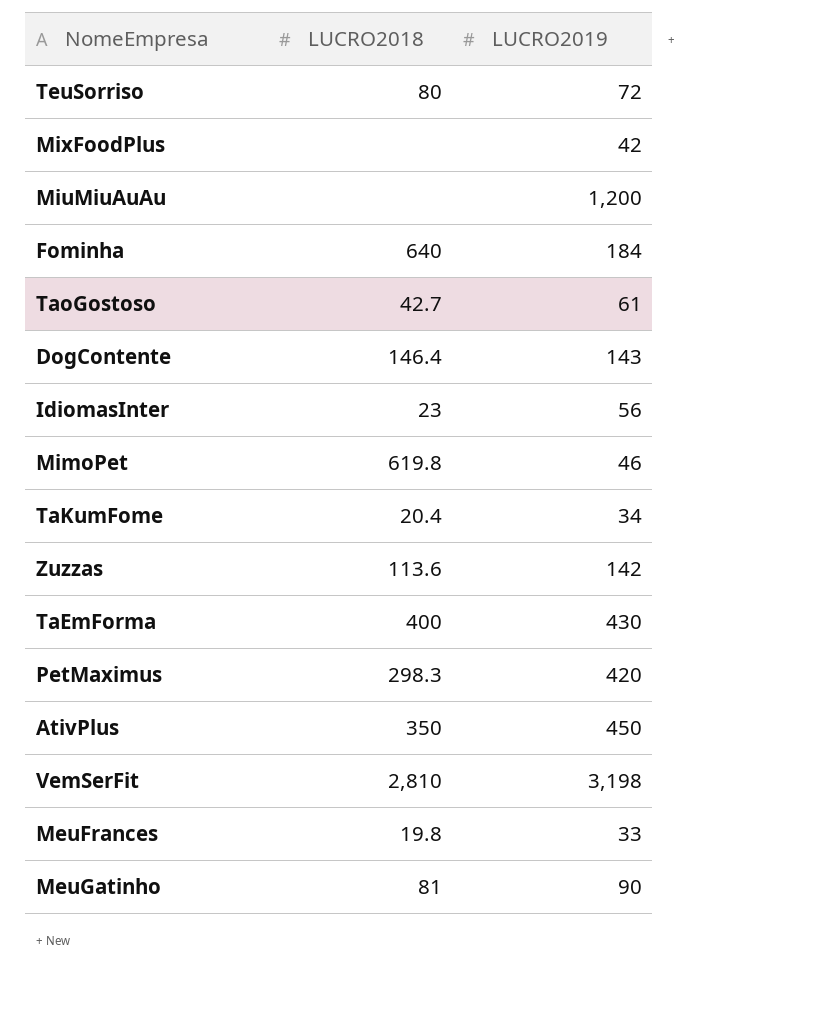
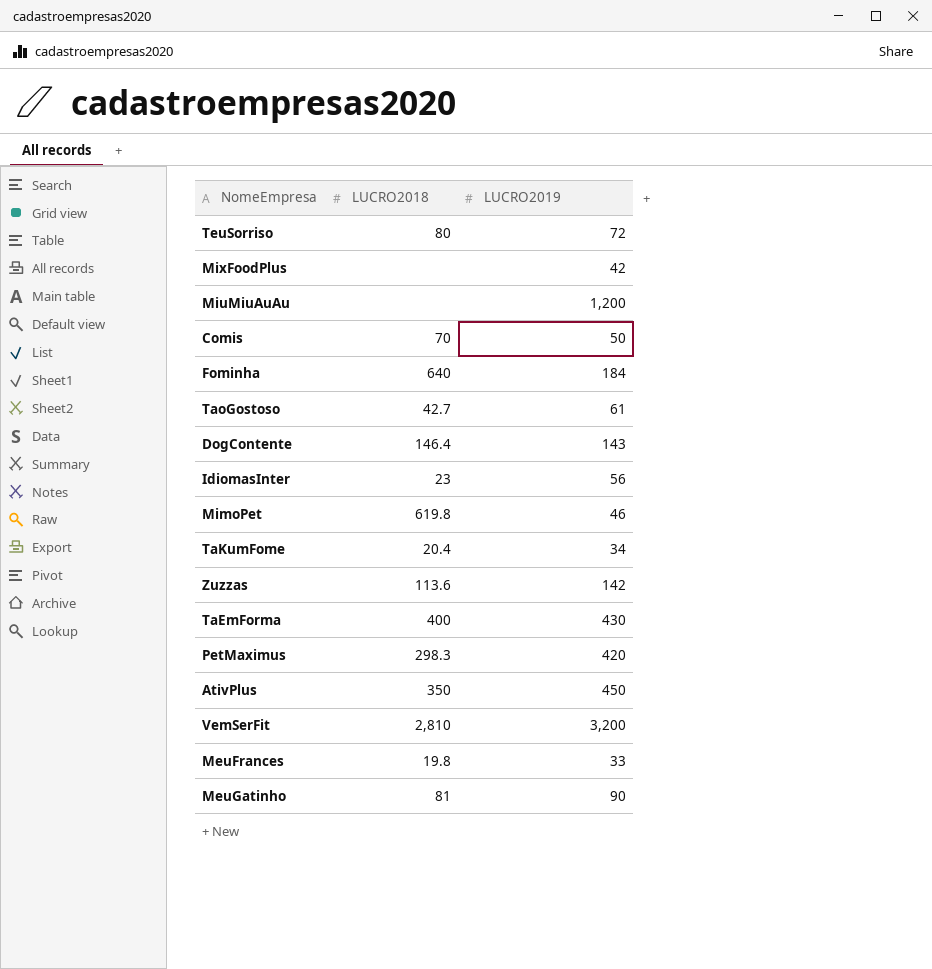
row Comis: none -> 70 | 50
VemSerFit | LUCRO2019: 3,198 -> 3,200

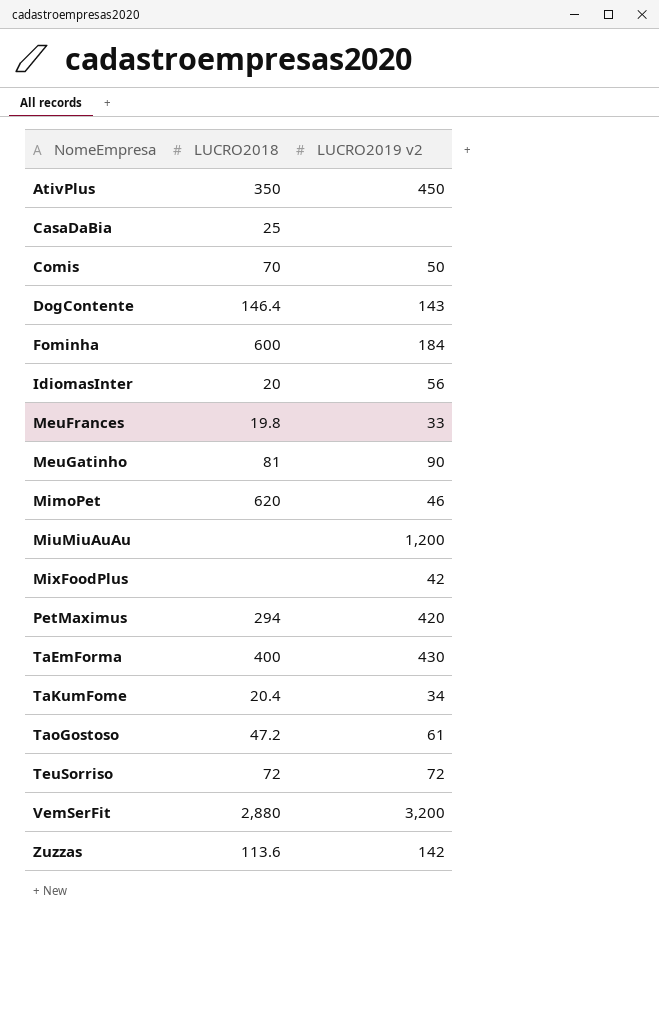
row order: none -> NomeEmpresa ascending
column name: LUCRO2019 -> LUCRO2019 v2
row CasaDaBia: none -> 25 | none
Fominha | LUCRO2018: 640 -> 600
IdiomasInter | LUCRO2018: 23 -> 20
MimoPet | LUCRO2018: 619.8 -> 620
PetMaximus | LUCRO2018: 298.3 -> 294
TaoGostoso | LUCRO2018: 42.7 -> 47.2
TeuSorriso | LUCRO2018: 80 -> 72
VemSerFit | LUCRO2018: 2,810 -> 2,880

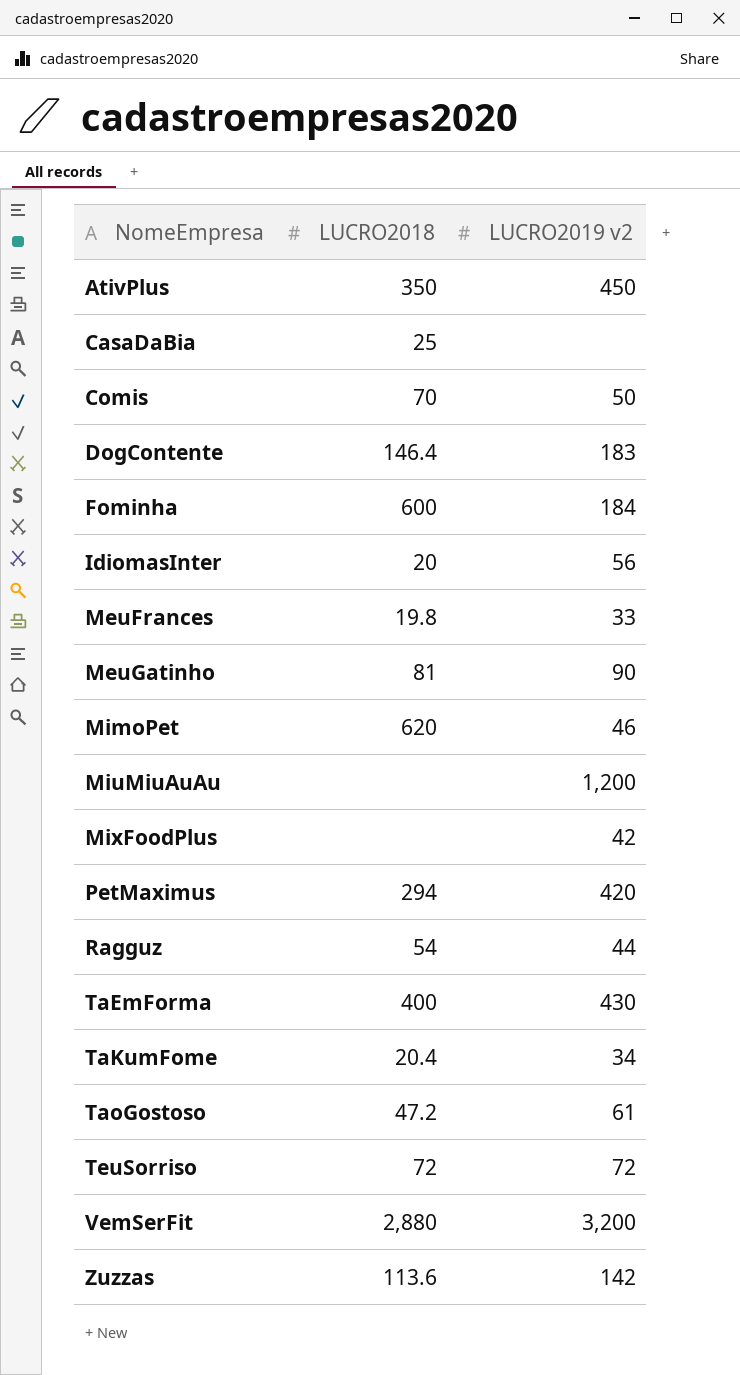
DogContente | LUCRO2019 v2: 143 -> 183
row Ragguz: none -> 54 | 44

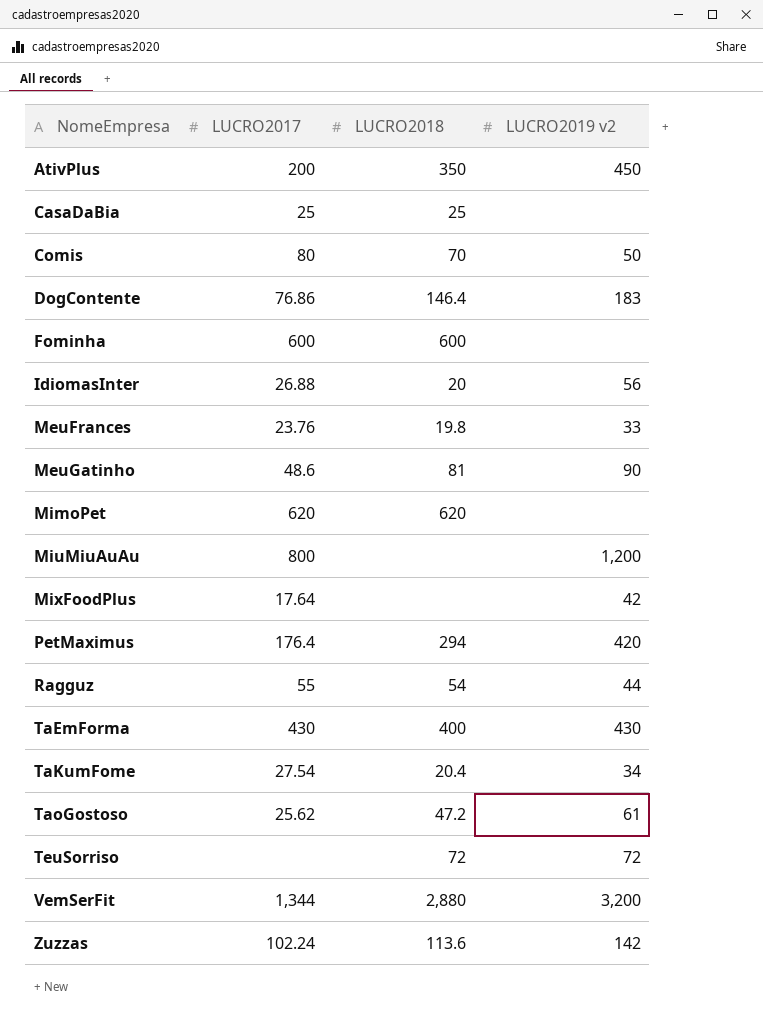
column LUCRO2017 | position: none -> 2
Fominha | LUCRO2019 v2: 184 -> none
MimoPet | LUCRO2019 v2: 46 -> none

